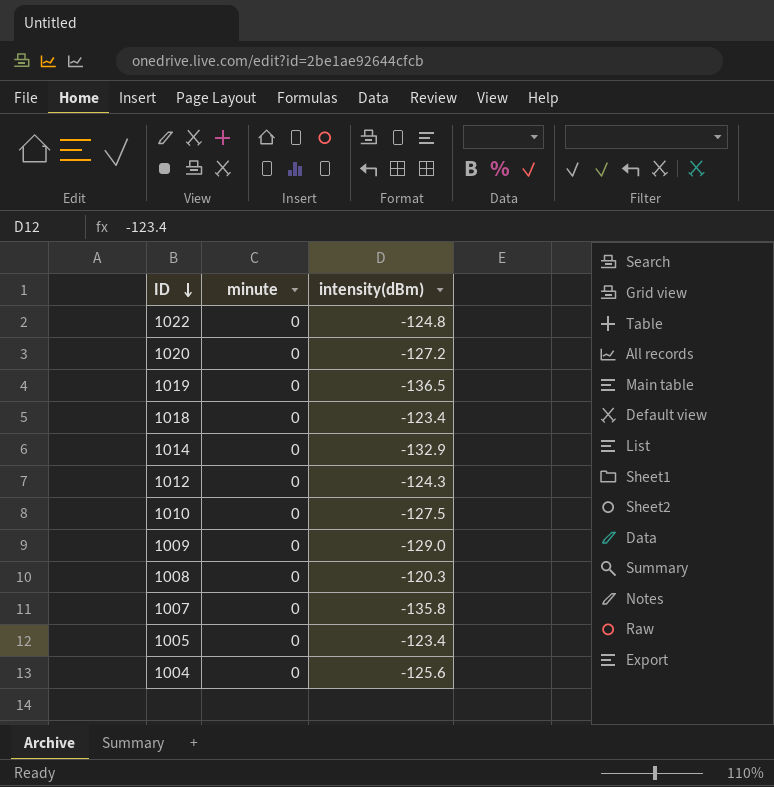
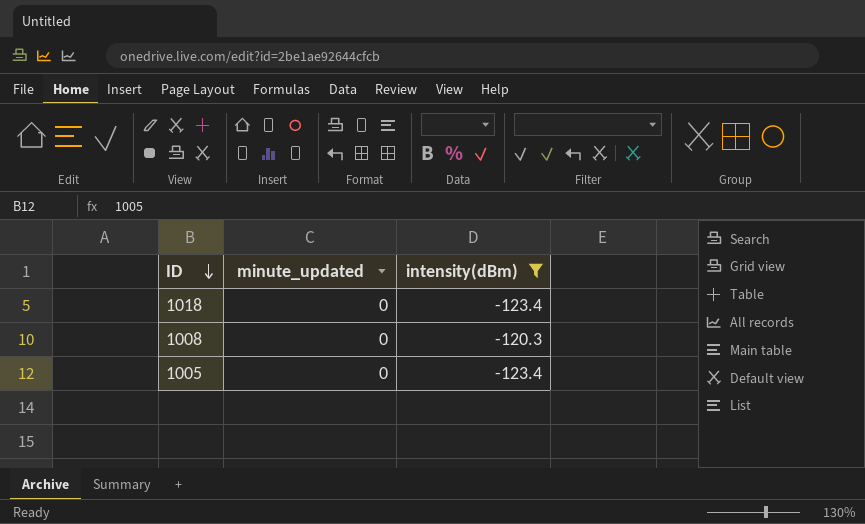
filter: none -> intensity(dBm) >= -123.4
column name: minute -> minute_updated

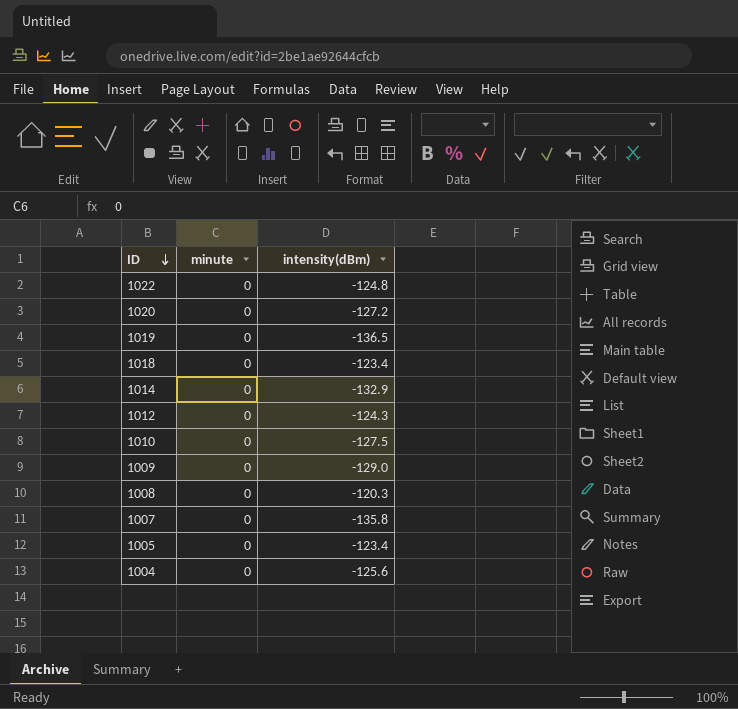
filter: intensity(dBm) >= -123.4 -> none
column name: minute_updated -> minute

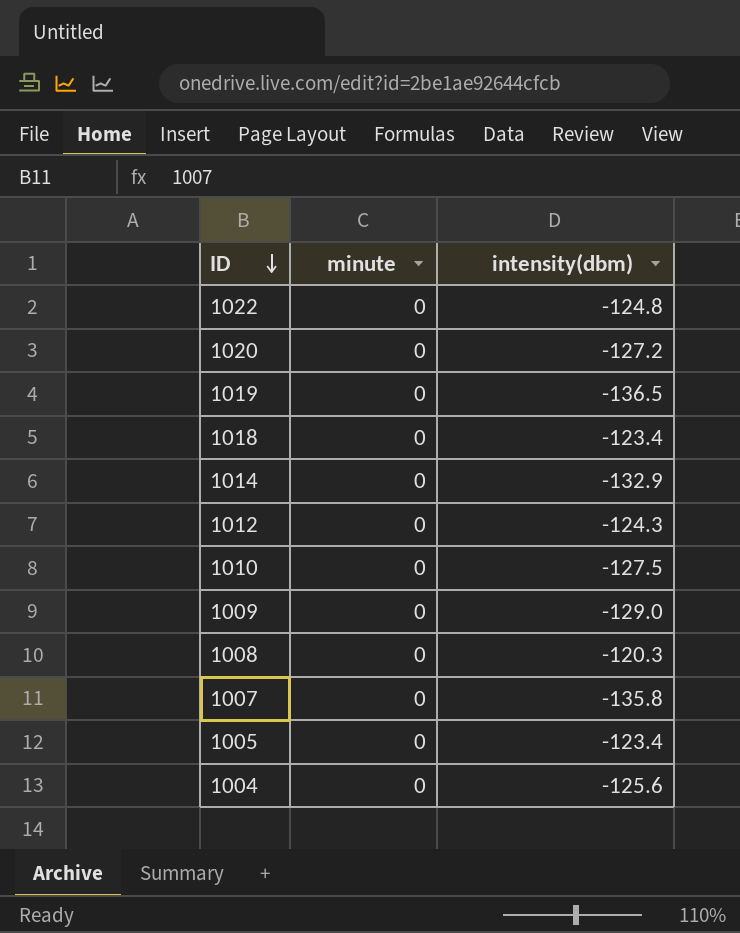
column name: intensity(dBm) -> intensity(dbm)

